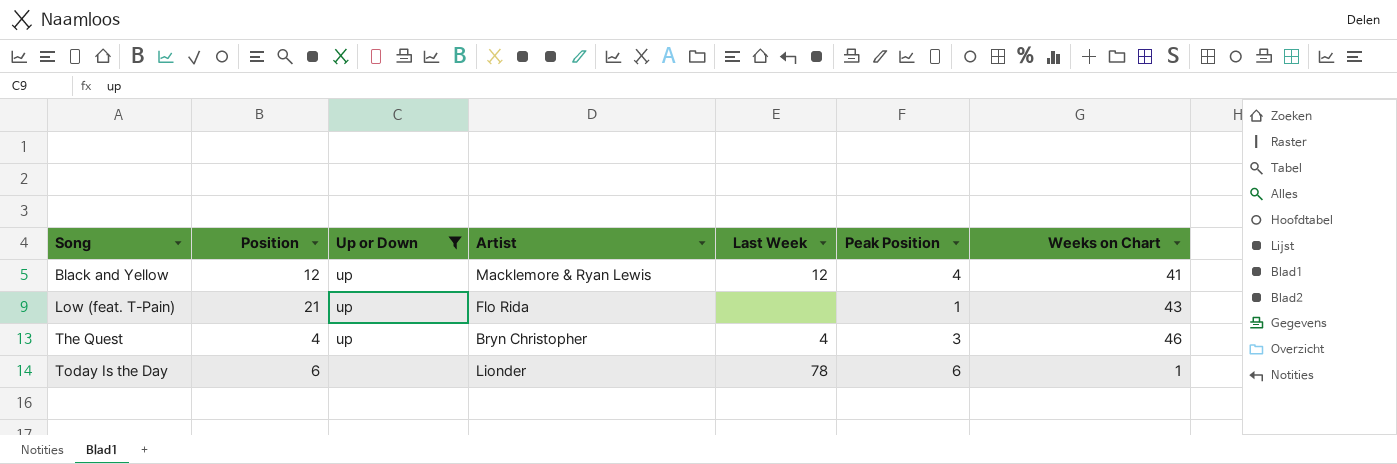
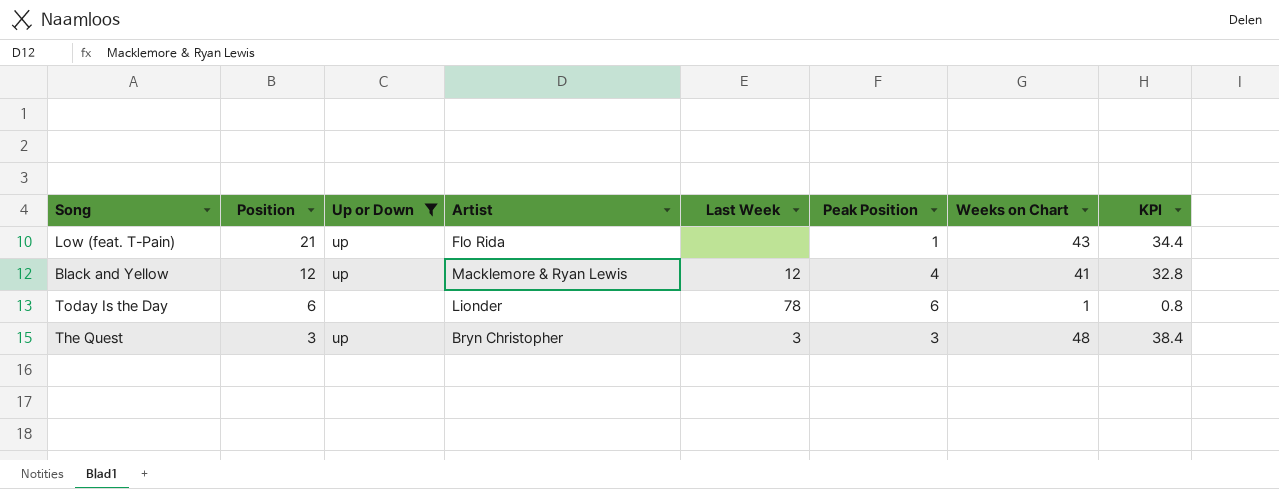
row order: Song ascending -> Position descending
column KPI | formula: none -> [Weeks on Chart] * 0.8
The Quest | Position: 4 -> 3
The Quest | Last Week: 4 -> 3
The Quest | Weeks on Chart: 46 -> 48

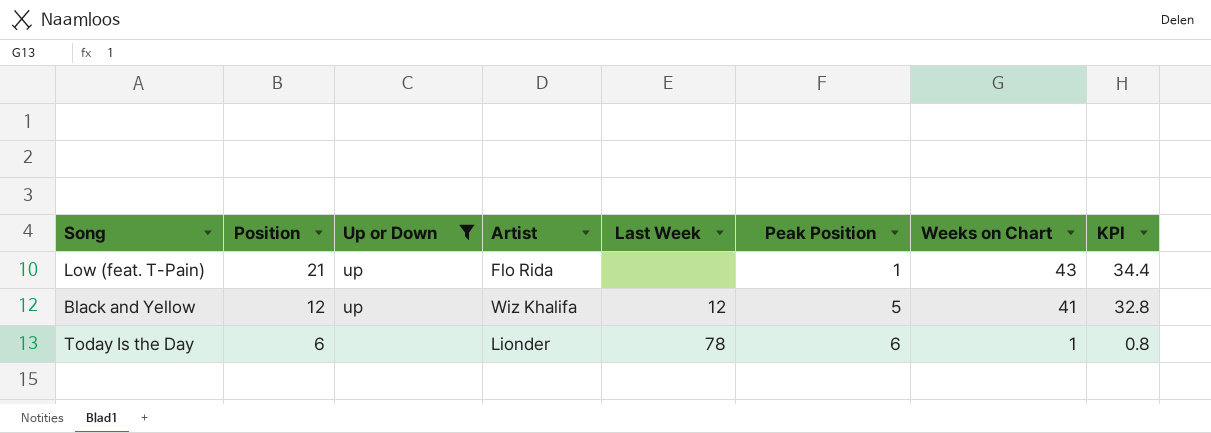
row The Quest: 3 | up | Bryn Christopher | 3 | 3 | 48 | 38.4 -> none
Black and Yellow | Artist: Macklemore & Ryan Lewis -> Wiz Khalifa
Black and Yellow | Peak Position: 4 -> 5

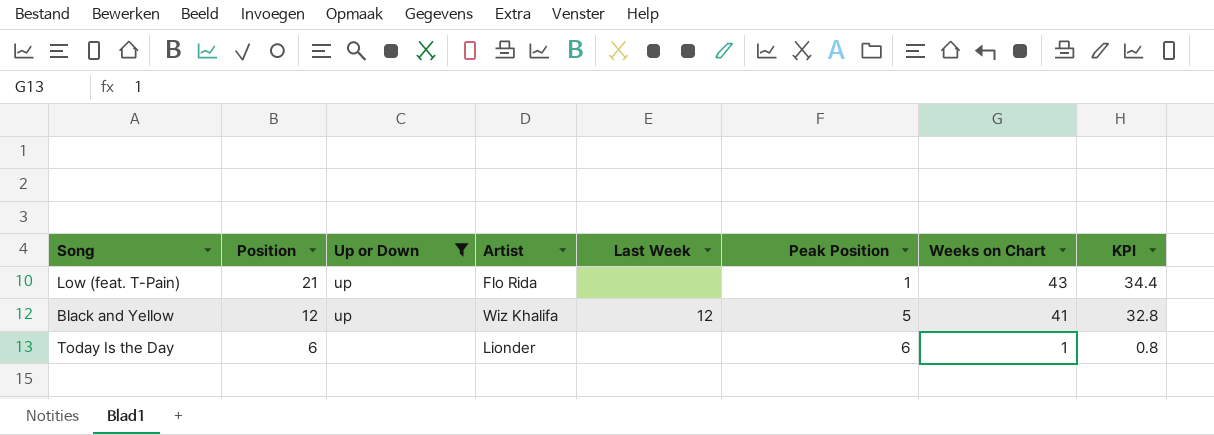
Today Is the Day | Last Week: 78 -> none

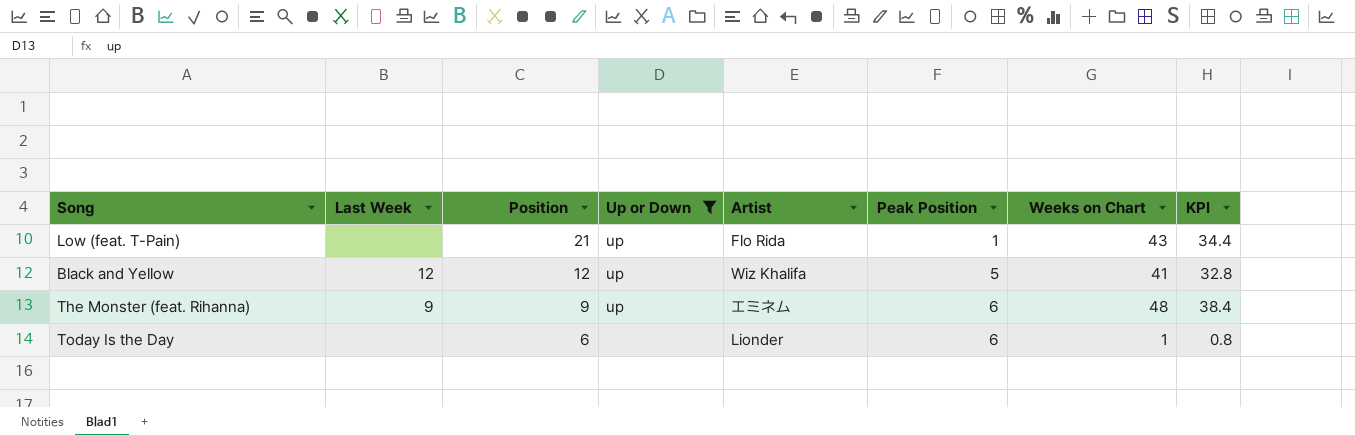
column Last Week | position: 5 -> 2
row The Monster (feat. Rihanna): none -> 9 | 9 | up | エミネム | 6 | 48 | 38.4

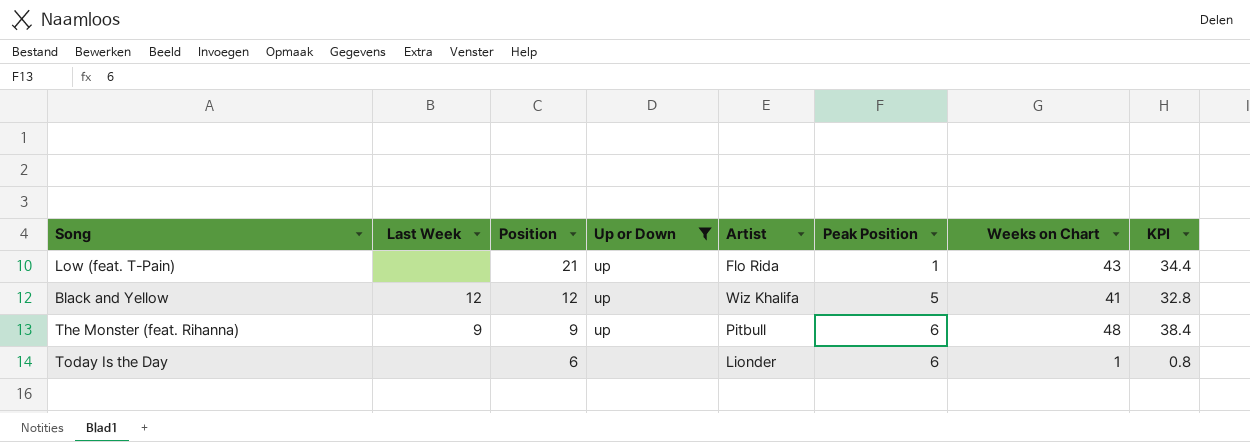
The Monster (feat. Rihanna) | Artist: エミネム -> Pitbull

